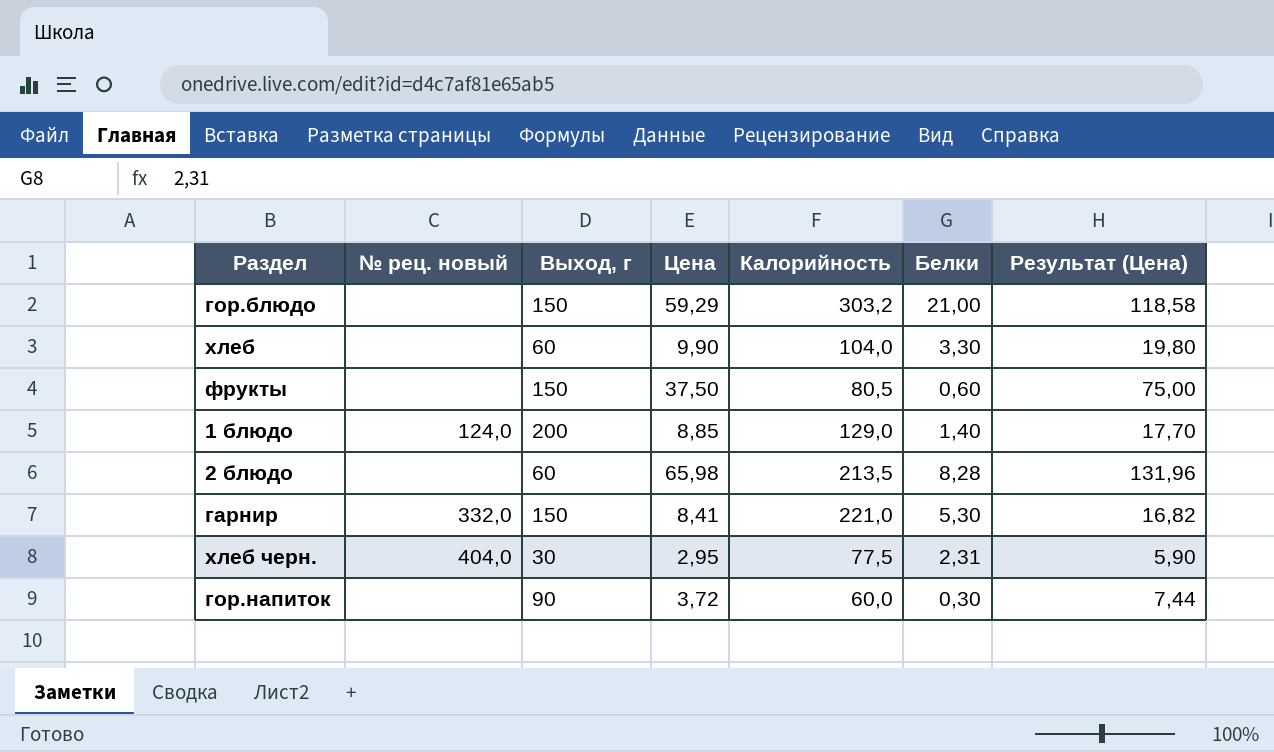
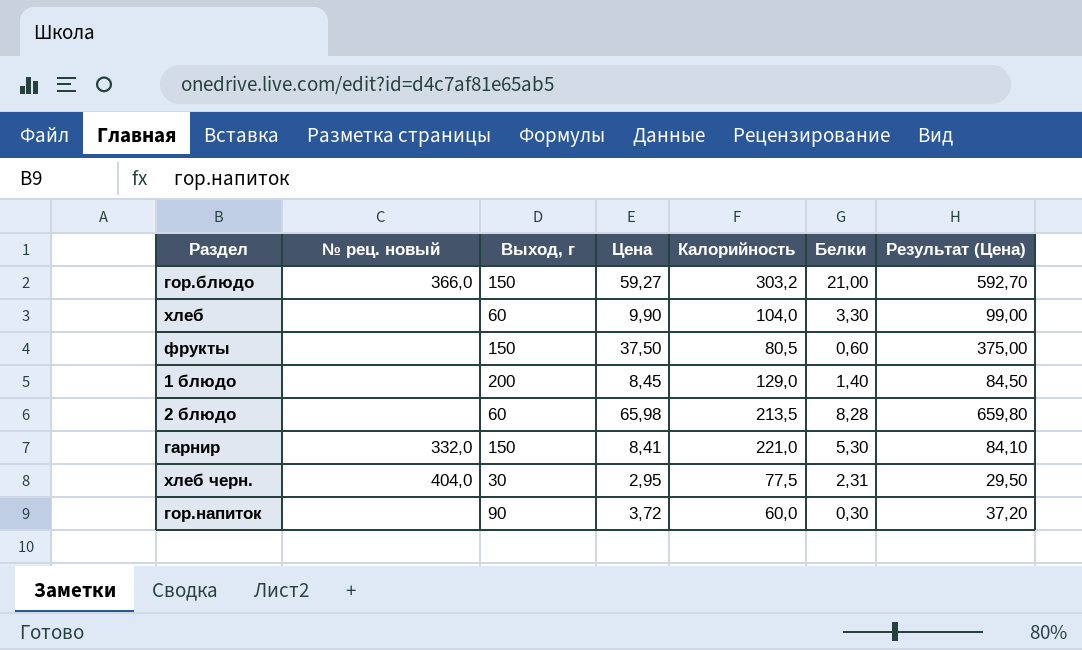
column Результат (Цена) | formula: [Цена] * 2 -> [Цена] * 10
гор.блюдо | № рец. новый: none -> 366,0
гор.блюдо | Цена: 59,29 -> 59,27
1 блюдо | № рец. новый: 124,0 -> none
1 блюдо | Цена: 8,85 -> 8,45

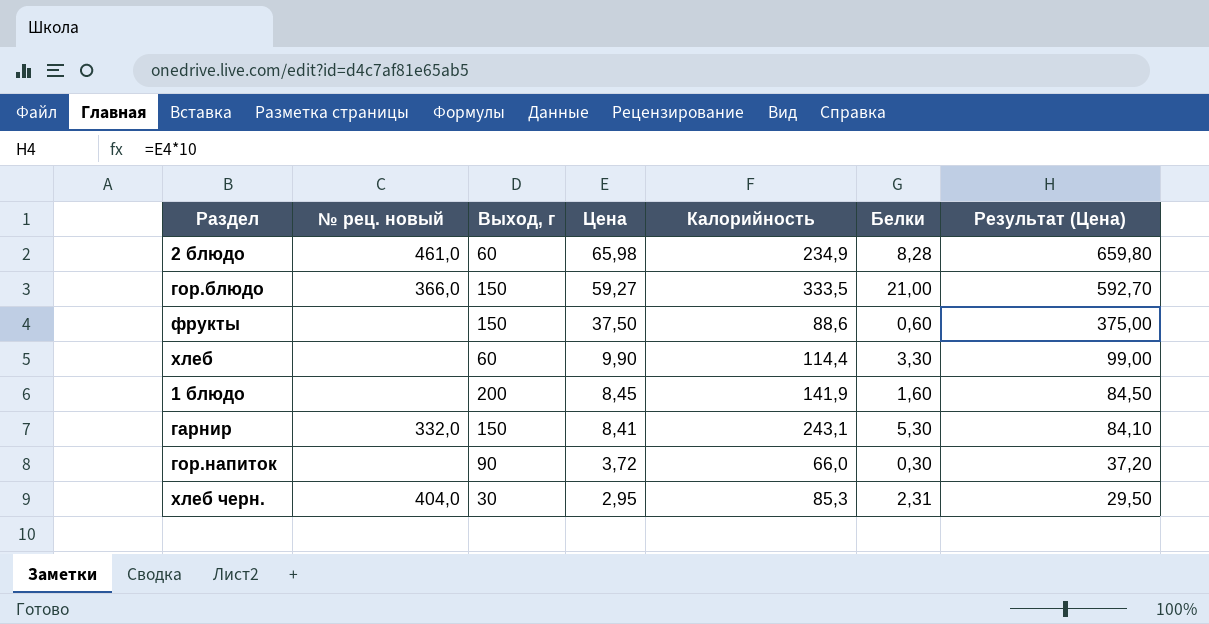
row order: none -> Цена descending
2 блюдо | № рец. новый: none -> 461,0
2 блюдо | Калорийность: 213,5 -> 234,9
гор.блюдо | Калорийность: 303,2 -> 333,5
фрукты | Калорийность: 80,5 -> 88,6
хлеб | Калорийность: 104,0 -> 114,4
1 блюдо | Калорийность: 129,0 -> 141,9
1 блюдо | Белки: 1,40 -> 1,60
гарнир | Калорийность: 221,0 -> 243,1
гор.напиток | Калорийность: 60,0 -> 66,0
хлеб черн. | Калорийность: 77,5 -> 85,3

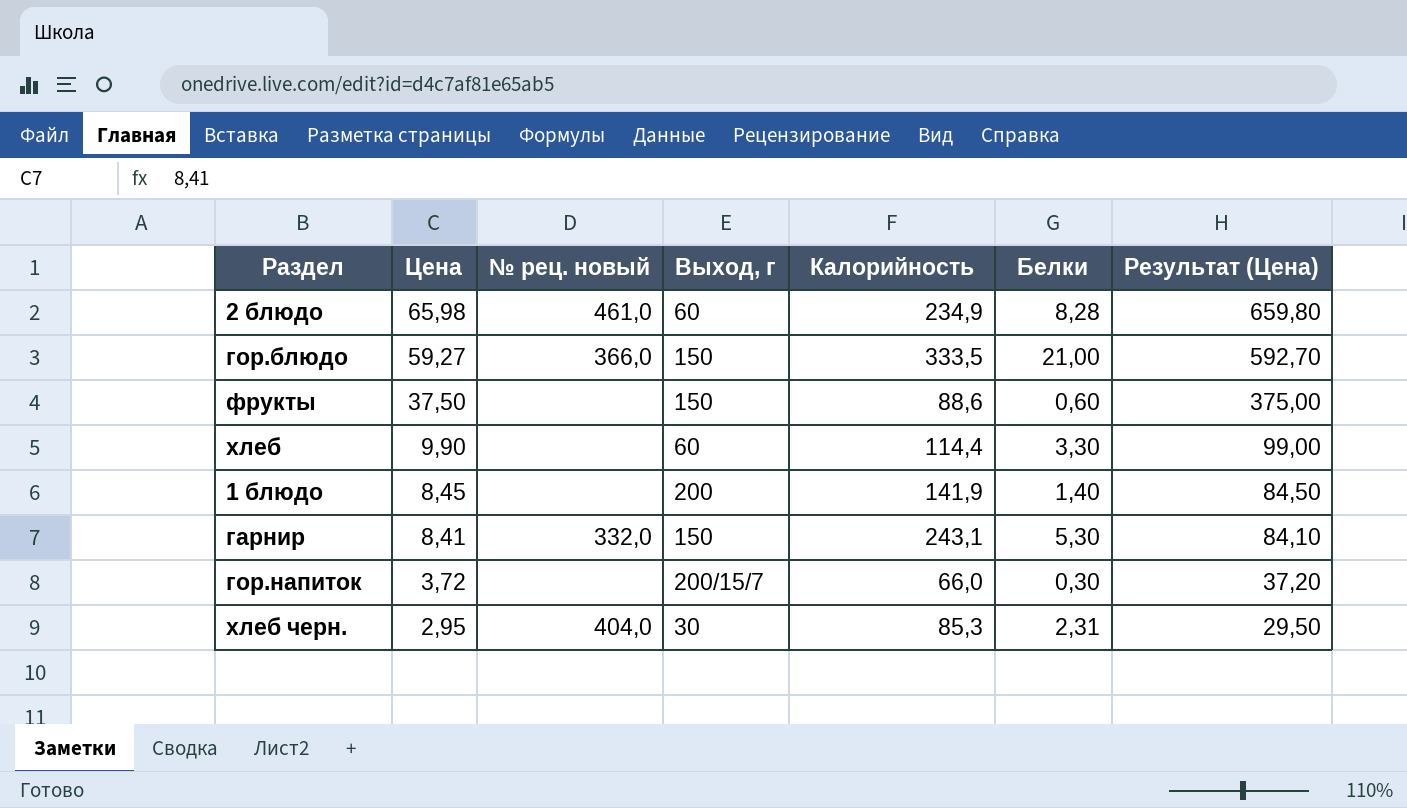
column Цена | position: 4 -> 2
1 блюдо | Белки: 1,60 -> 1,40
гор.напиток | Выход, г: 90 -> 200/15/7

